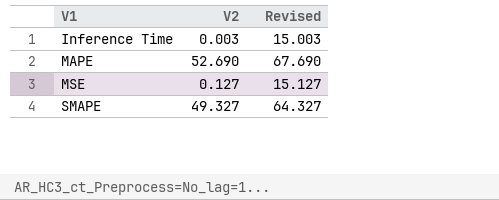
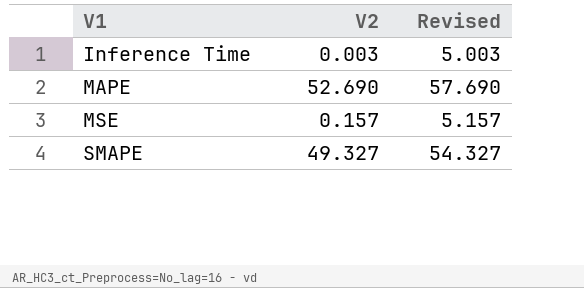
column Revised | formula: [V2] + 15 -> [V2] + 5
MSE | V2: 0.127 -> 0.157

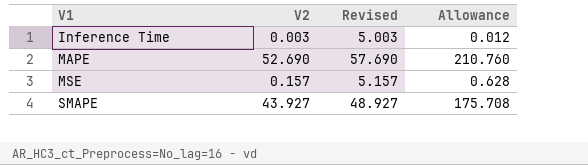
column Allowance | formula: none -> [V2] * 4
SMAPE | V2: 49.327 -> 43.927
SMAPE | Revised: 54.327 -> 48.927

